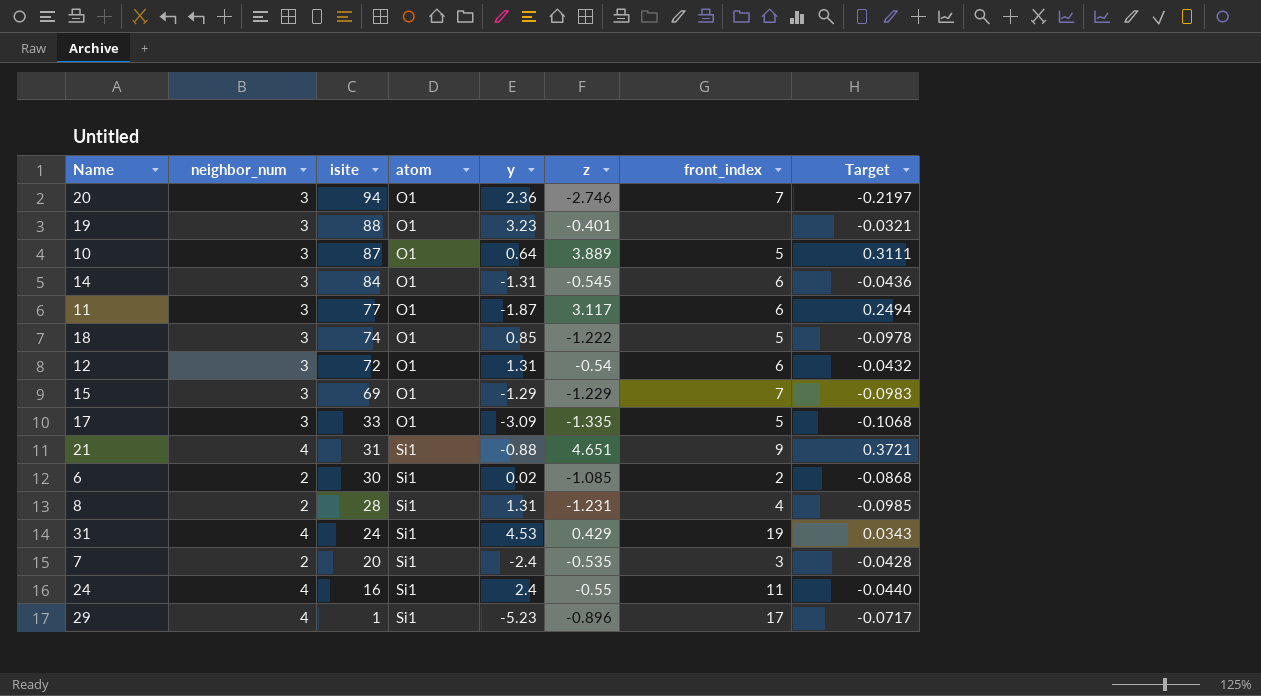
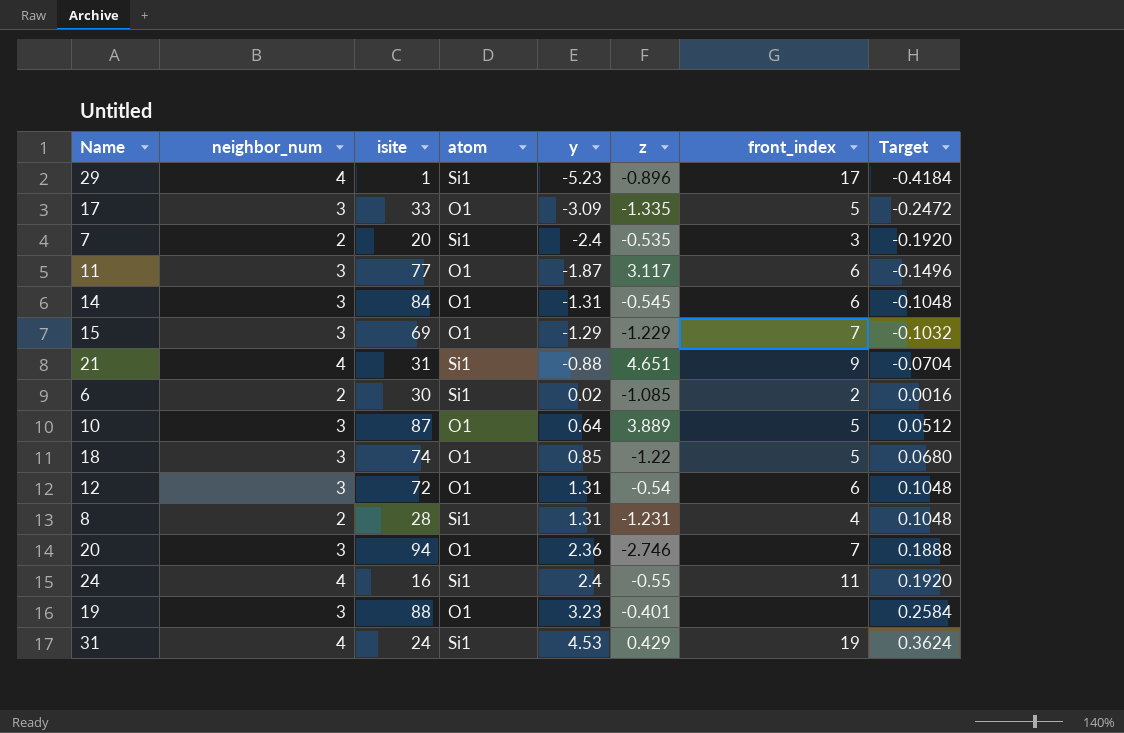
row order: isite descending -> y ascending
column Target | formula: [z] * 0.08 -> [y] * 0.08
18 | z: -1.222 -> -1.22

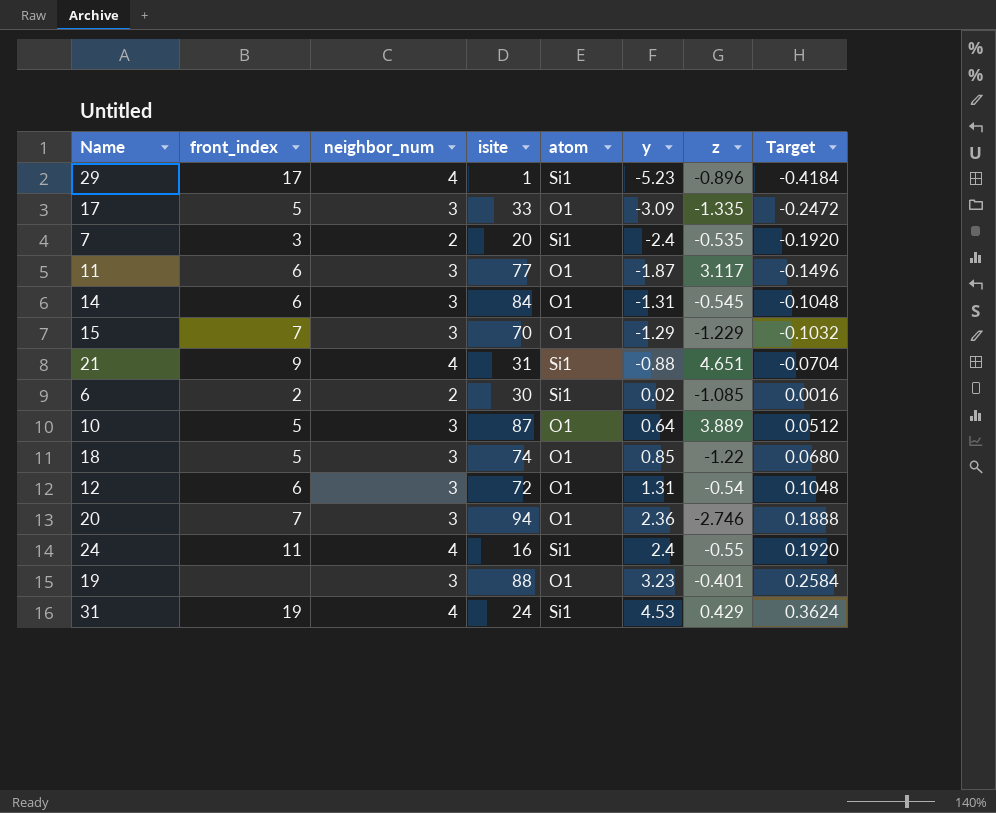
column front_index | position: 7 -> 2
row 8: 2 | 28 | Si1 | 1.31 | -1.231 | 4 | 0.1048 -> none
15 | isite: 69 -> 70

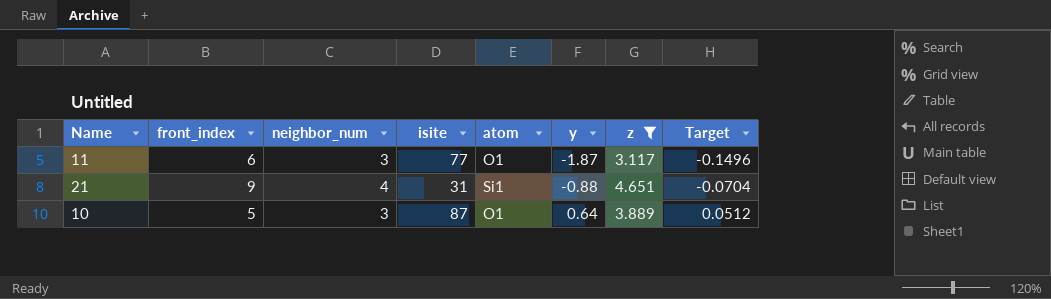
filter: none -> z >= 3.117

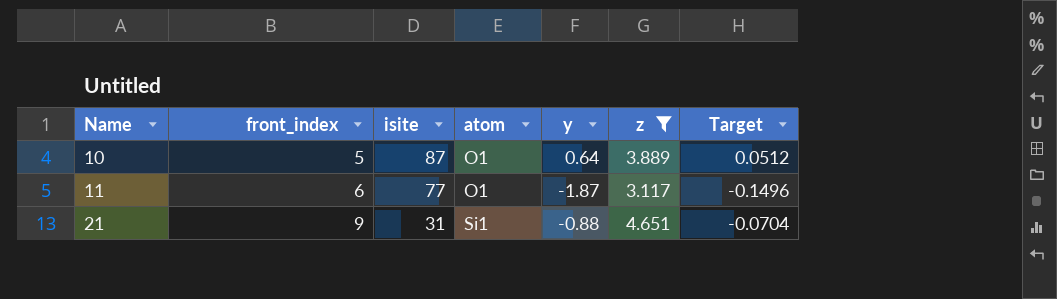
row order: y ascending -> Name ascending
column neighbor_num | position: 3 -> none

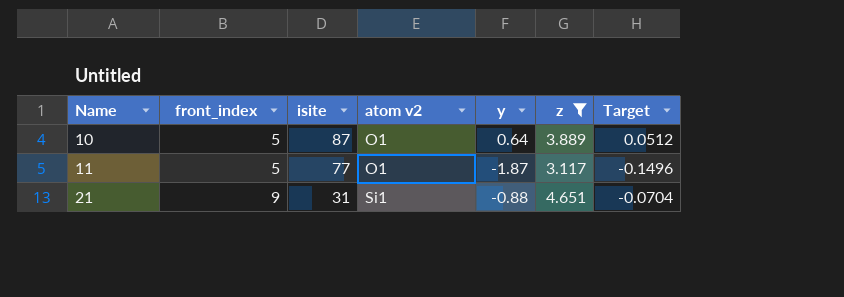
column name: atom -> atom v2
11 | front_index: 6 -> 5

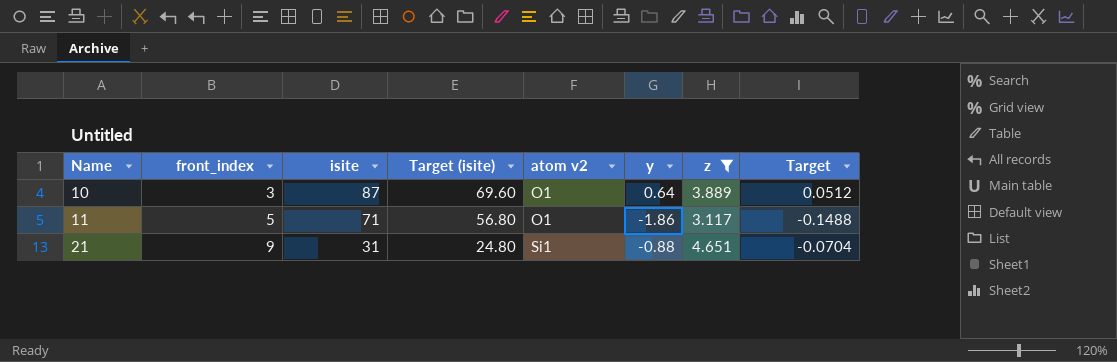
column Target (isite) | formula: none -> [isite] * 0.8
10 | front_index: 5 -> 3
11 | isite: 77 -> 71
11 | y: -1.87 -> -1.86
11 | Target: -0.1496 -> -0.1488

